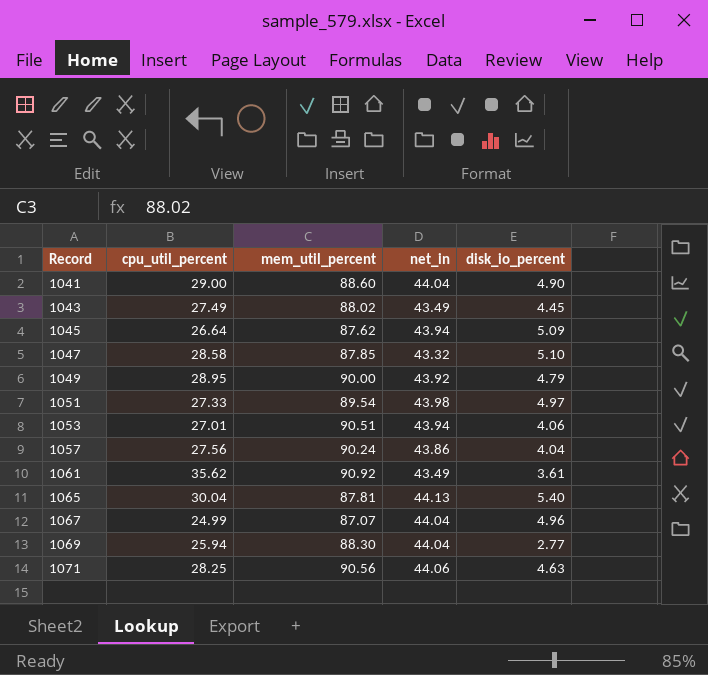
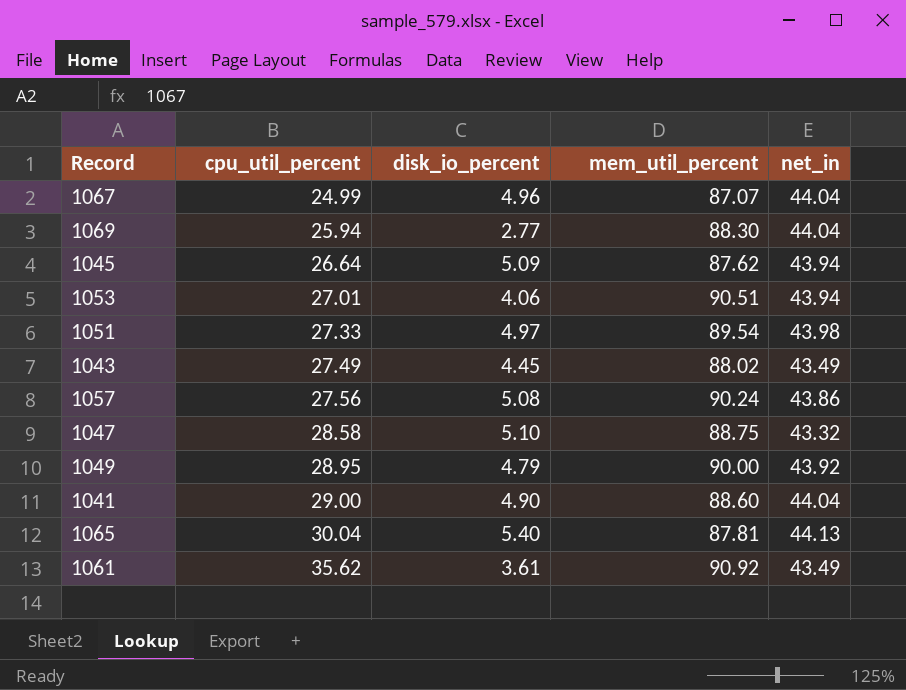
row order: Record ascending -> cpu_util_percent ascending
column disk_io_percent | position: 5 -> 3
row 1071: 28.25 | 90.56 | 44.06 | 4.63 -> none
1057 | disk_io_percent: 4.04 -> 5.08
1047 | mem_util_percent: 87.85 -> 88.75

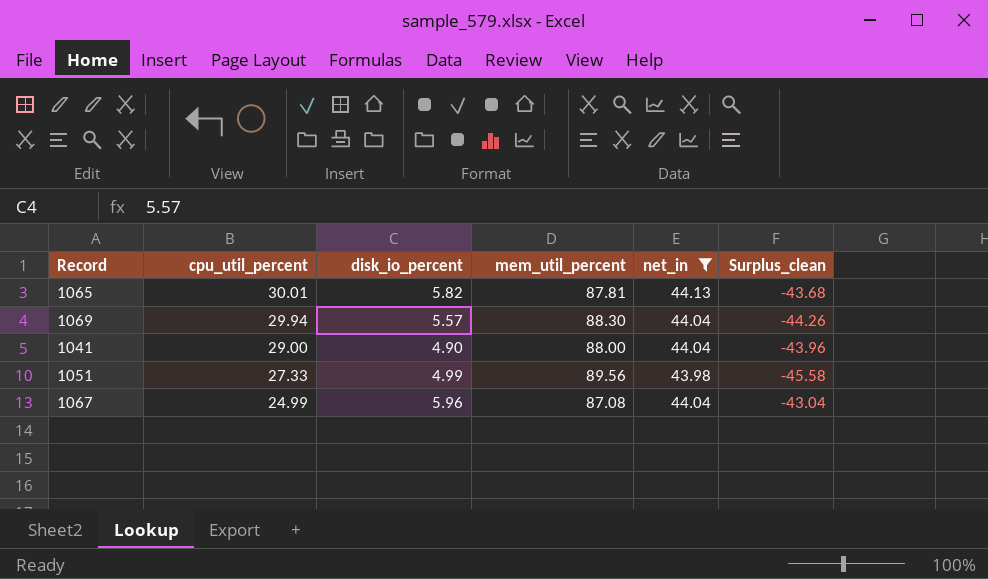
filter: none -> net_in >= 43.98
row order: cpu_util_percent ascending -> cpu_util_percent descending
column Surplus_clean | formula: none -> [net_in] - [mem_util_percent]
1065 | cpu_util_percent: 30.04 -> 30.01
1065 | disk_io_percent: 5.40 -> 5.82
1069 | cpu_util_percent: 25.94 -> 29.94
1069 | disk_io_percent: 2.77 -> 5.57
1041 | mem_util_percent: 88.60 -> 88.00
1051 | disk_io_percent: 4.97 -> 4.99
1051 | mem_util_percent: 89.54 -> 89.56
1067 | disk_io_percent: 4.96 -> 5.96
1067 | mem_util_percent: 87.07 -> 87.08

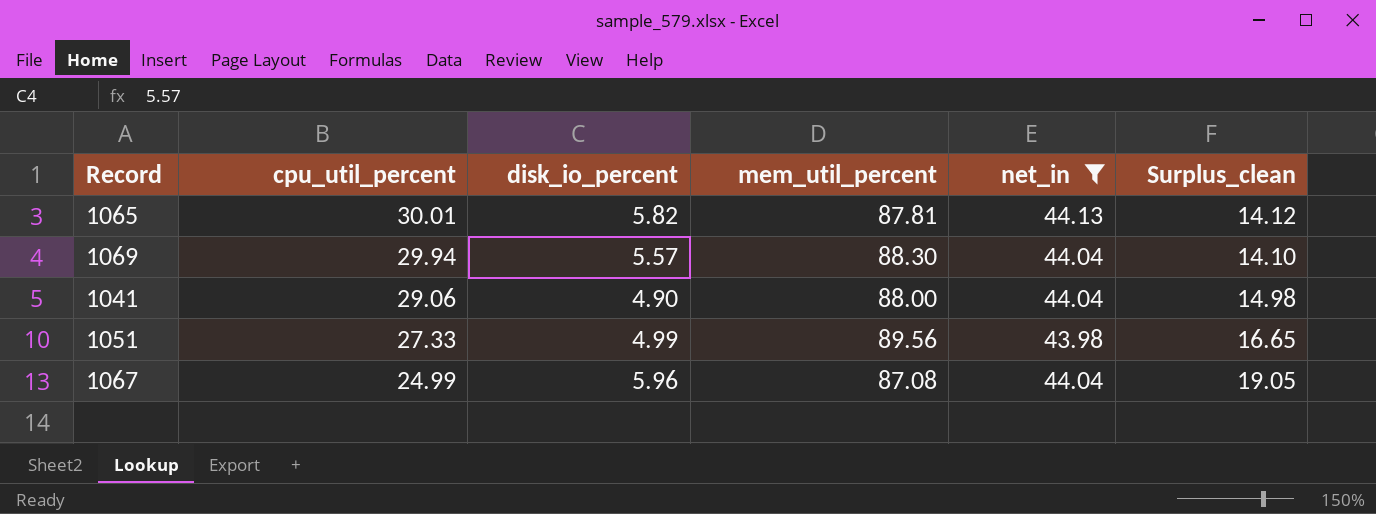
column Surplus_clean | formula: [net_in] - [mem_util_percent] -> [net_in] - [cpu_util_percent]
1041 | cpu_util_percent: 29.00 -> 29.06

